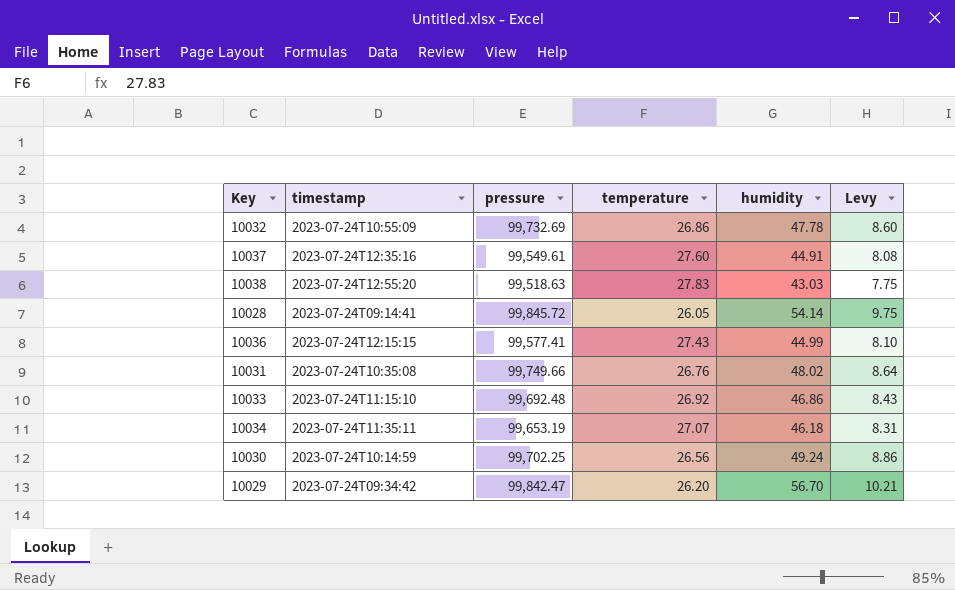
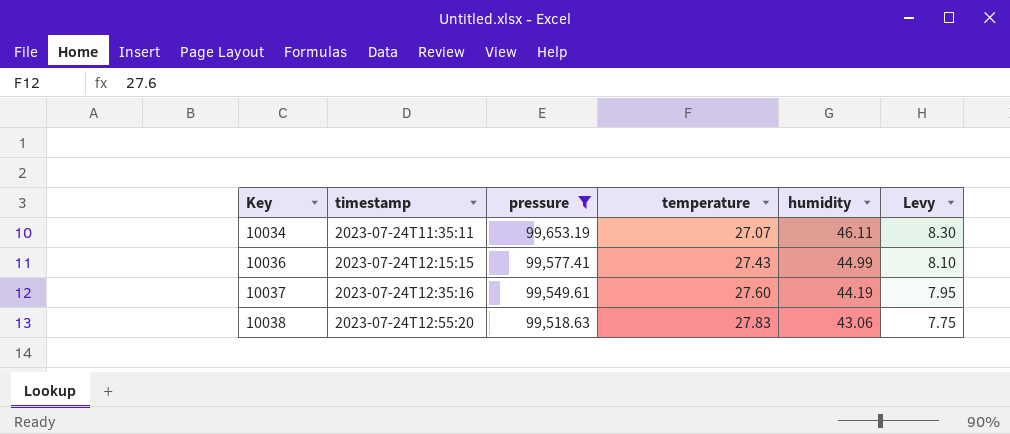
filter: none -> pressure <= 99,653.19
row order: none -> Key ascending
10034 | humidity: 46.18 -> 46.11
10034 | Levy: 8.31 -> 8.30
10037 | humidity: 44.91 -> 44.19
10037 | Levy: 8.08 -> 7.95
10038 | humidity: 43.03 -> 43.06

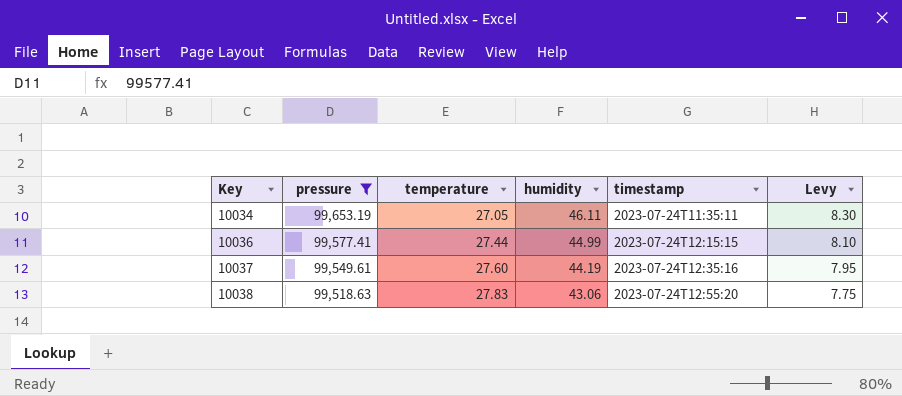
column timestamp | position: 2 -> 5
10034 | temperature: 27.07 -> 27.05
10036 | temperature: 27.43 -> 27.44

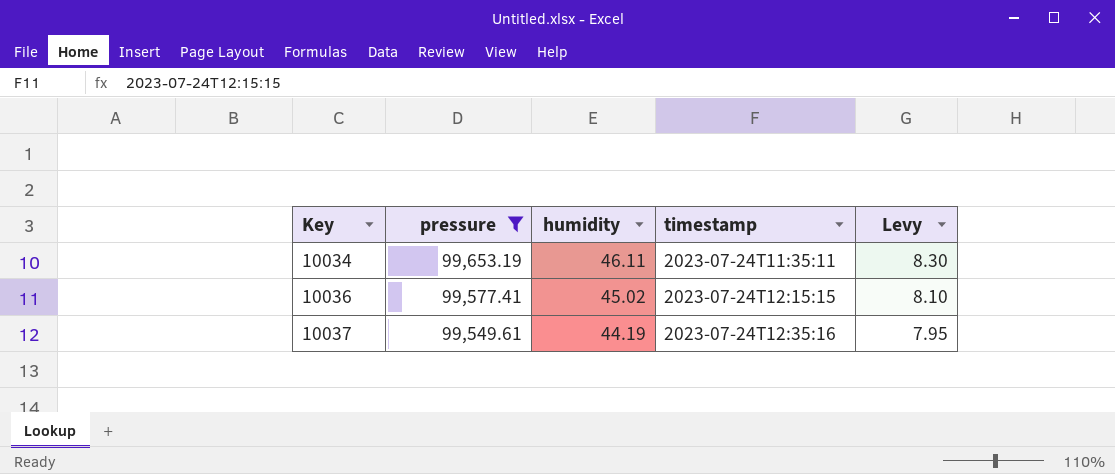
column temperature | position: 3 -> none
row 10038: 99,518.63 | 27.83 | 43.06 | 2023-07-24T12:55:20 | 7.75 -> none
10036 | humidity: 44.99 -> 45.02

